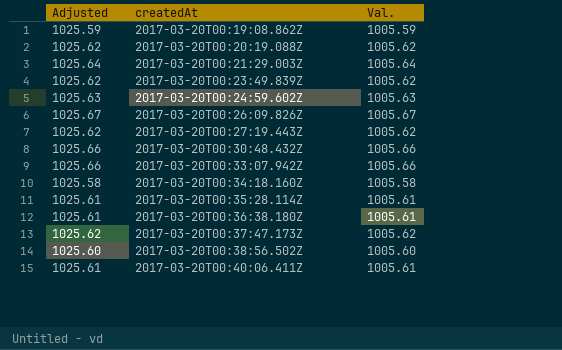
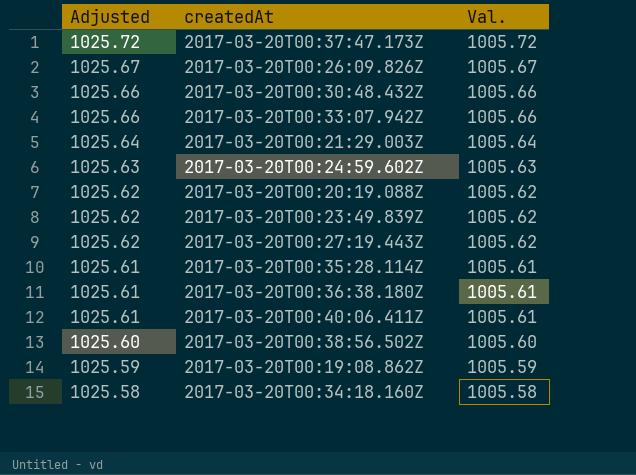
row order: createdAt ascending -> Adjusted descending
2017-03-20T00:37:47.173Z | Adjusted: 1025.62 -> 1025.72
2017-03-20T00:37:47.173Z | Val.: 1005.62 -> 1005.72

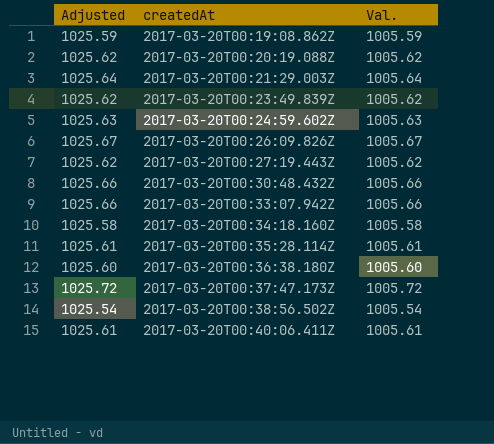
row order: Adjusted descending -> createdAt ascending
2017-03-20T00:36:38.180Z | Adjusted: 1025.61 -> 1025.60
2017-03-20T00:36:38.180Z | Val.: 1005.61 -> 1005.60
2017-03-20T00:38:56.502Z | Adjusted: 1025.60 -> 1025.54
2017-03-20T00:38:56.502Z | Val.: 1005.60 -> 1005.54

